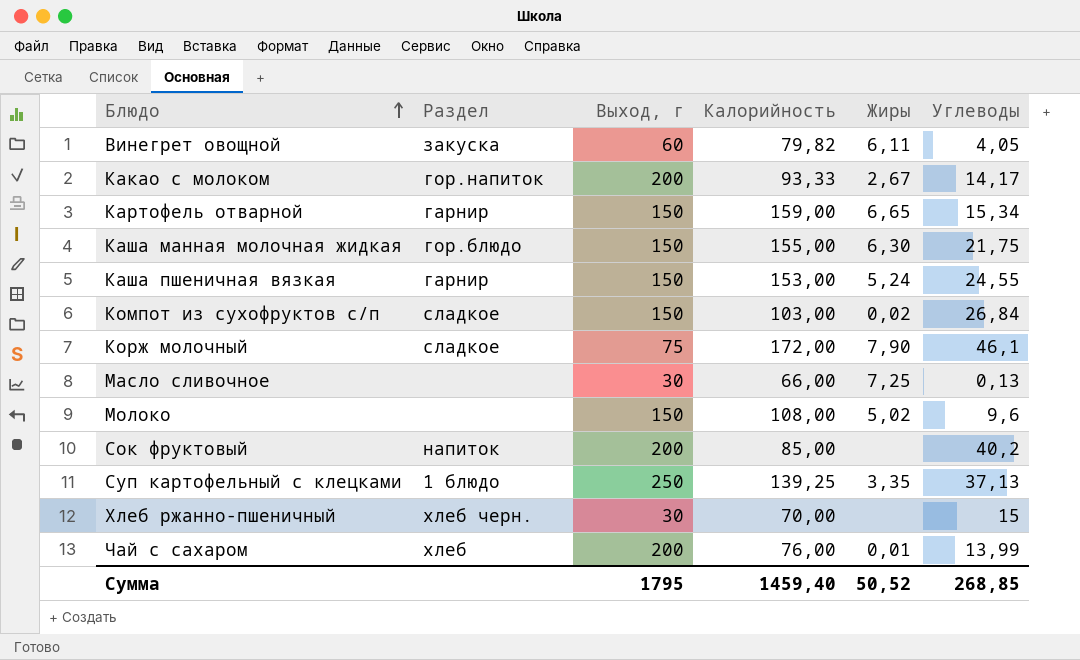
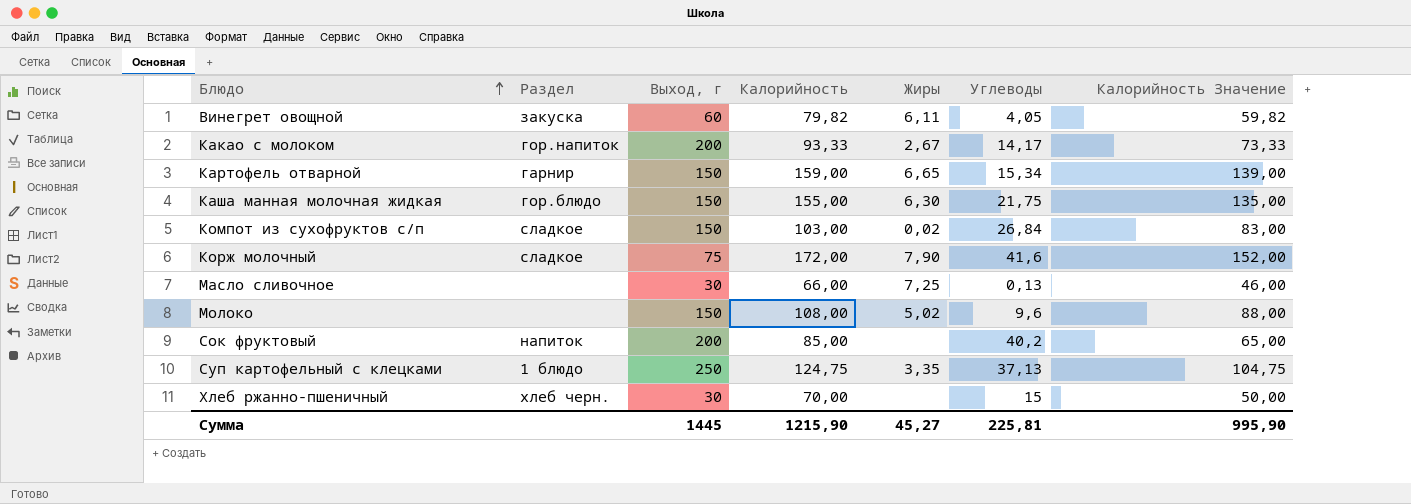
column Калорийность Значение | formula: none -> [Калорийность] - 20
row Каша пшеничная вязкая: гарнир | 150 | 153,00 | 5,24 | 24,55 -> none
row Чай с сахаром: хлеб | 200 | 76,00 | 0,01 | 13,99 -> none
Корж молочный | Углеводы: 46,1 -> 41,6
Суп картофельный с клецками | Калорийность: 139,25 -> 124,75
Сумма | Выход, г: 1795 -> 1445
Сумма | Калорийность: 1459,40 -> 1215,90
Сумма | Жиры: 50,52 -> 45,27
Сумма | Углеводы: 268,85 -> 225,81

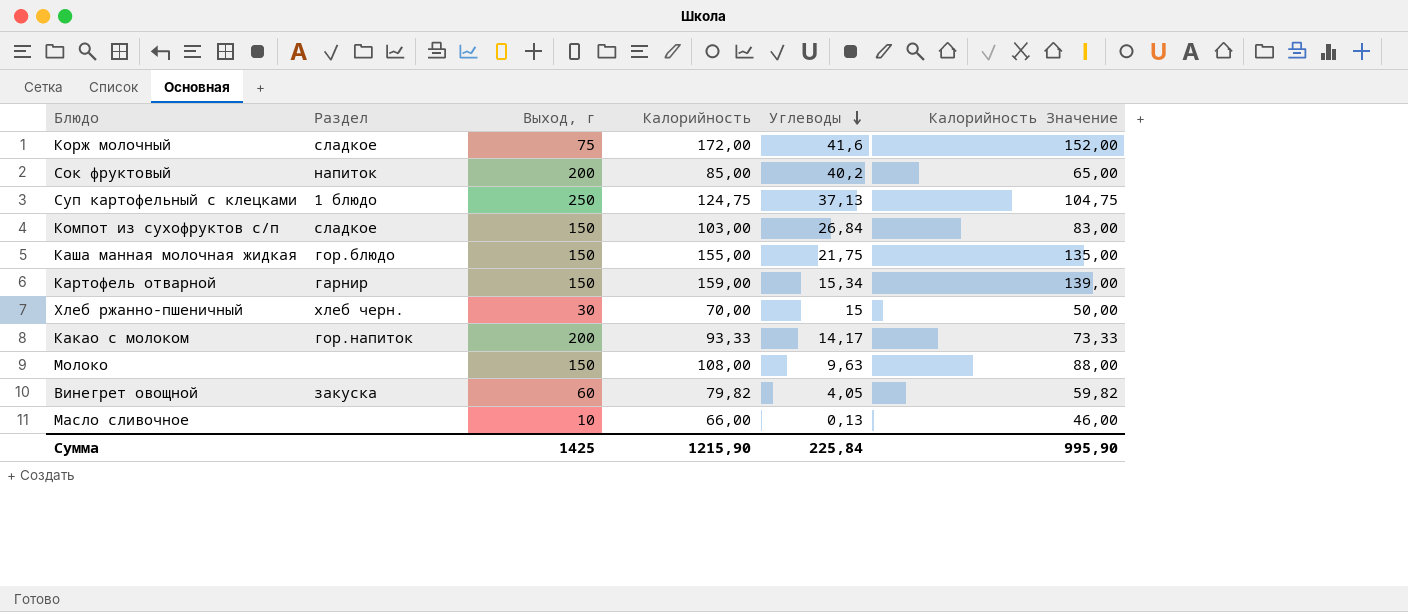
row order: Блюдо ascending -> Углеводы descending
column Жиры | position: 5 -> none
Молоко | Углеводы: 9,6 -> 9,63
Масло сливочное | Выход, г: 30 -> 10
Сумма | Выход, г: 1445 -> 1425
Сумма | Углеводы: 225,81 -> 225,84

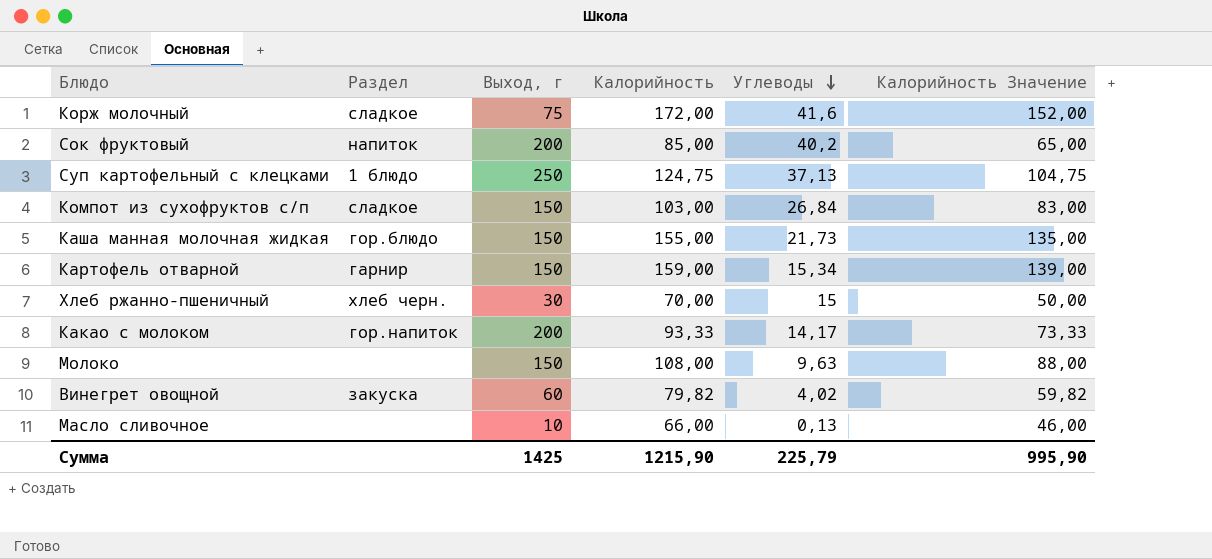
Каша манная молочная жидкая | Углеводы: 21,75 -> 21,73
Винегрет овощной | Углеводы: 4,05 -> 4,02
Сумма | Углеводы: 225,84 -> 225,79

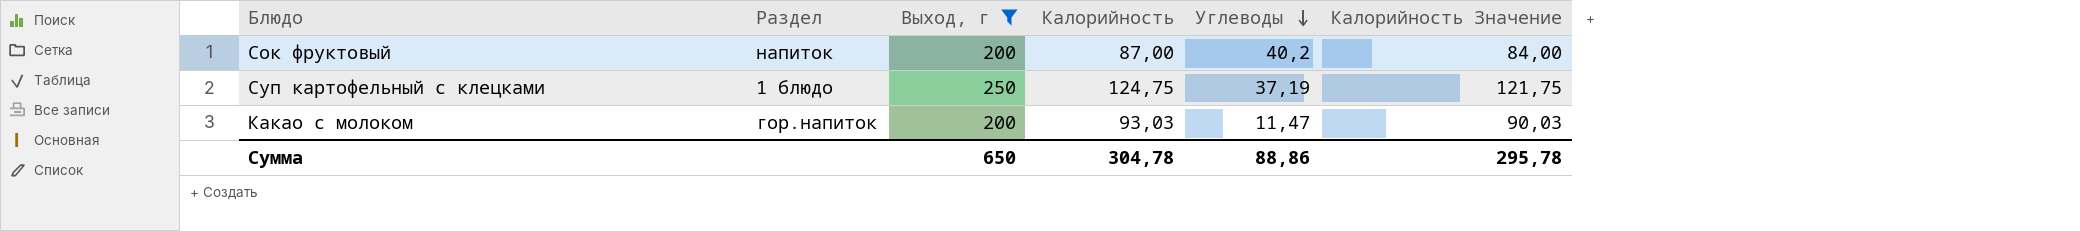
filter: none -> Выход, г >= 200
column Калорийность Значение | formula: [Калорийность] - 20 -> [Калорийность] - 3
Сок фруктовый | Калорийность: 85,00 -> 87,00
Суп картофельный с клецками | Углеводы: 37,13 -> 37,19
Какао с молоком | Калорийность: 93,33 -> 93,03
Какао с молоком | Углеводы: 14,17 -> 11,47
Сумма | Выход, г: 1425 -> 650
Сумма | Калорийность: 1215,90 -> 304,78
Сумма | Углеводы: 225,79 -> 88,86
Сумма | Калорийность Значение: 995,90 -> 295,78

